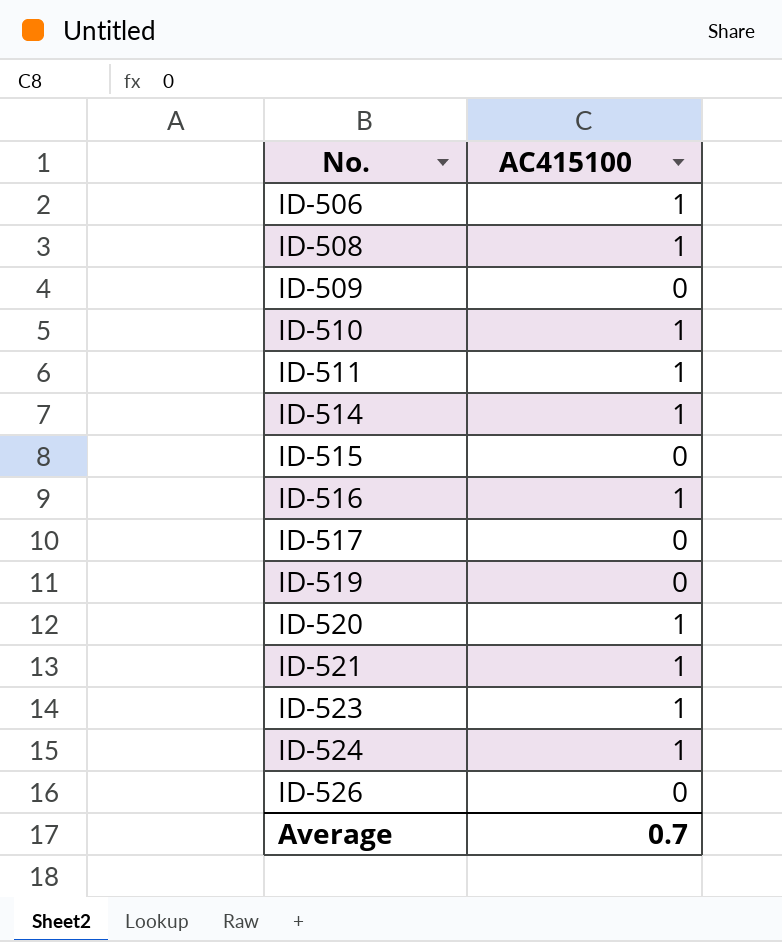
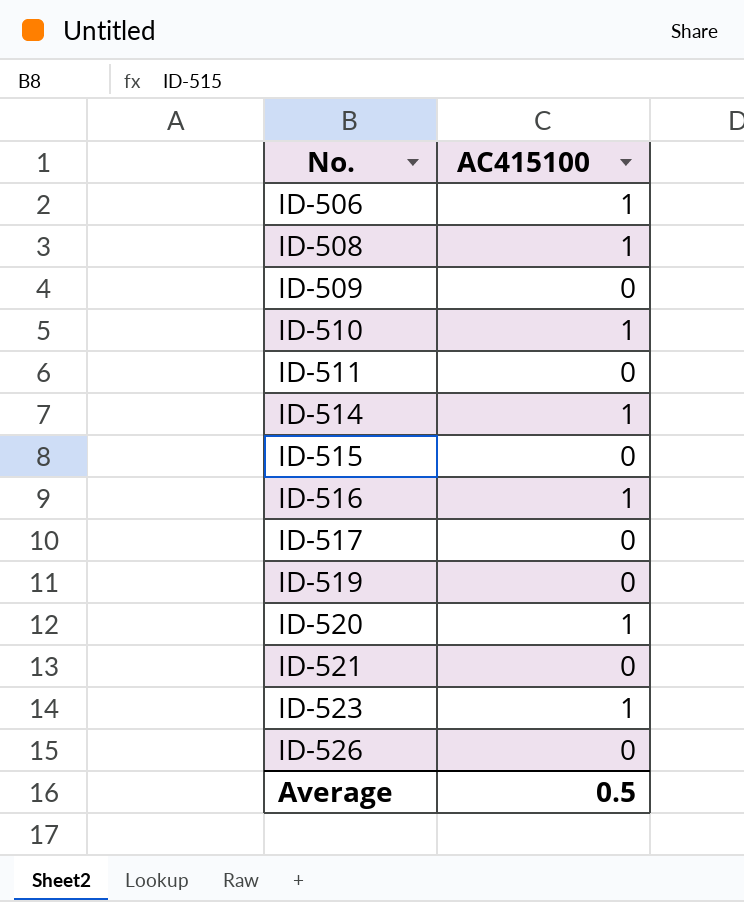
row ID-524: 1 -> none
ID-511 | AC415100: 1 -> 0
ID-521 | AC415100: 1 -> 0
Average | AC415100: 0.7 -> 0.5

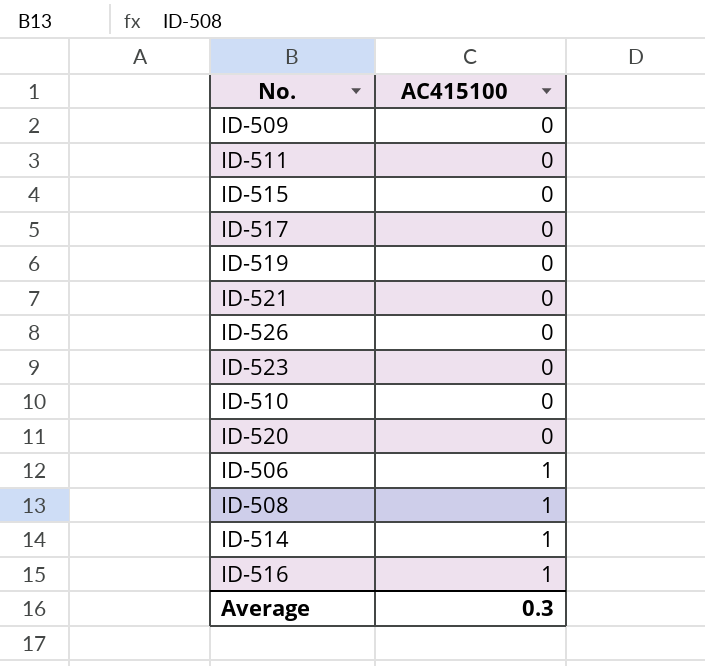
row order: No. ascending -> AC415100 ascending
ID-523 | AC415100: 1 -> 0
ID-510 | AC415100: 1 -> 0
ID-520 | AC415100: 1 -> 0
Average | AC415100: 0.5 -> 0.3

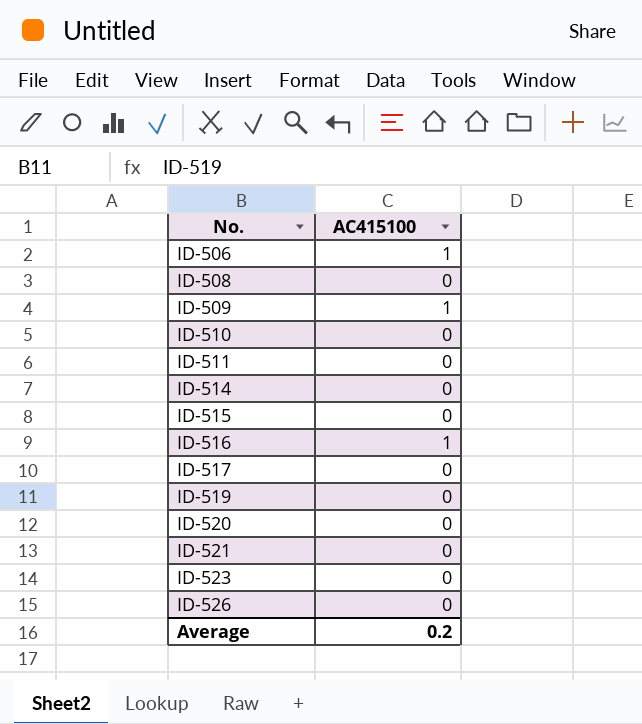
row order: AC415100 ascending -> No. ascending
ID-508 | AC415100: 1 -> 0
ID-509 | AC415100: 0 -> 1
ID-514 | AC415100: 1 -> 0
Average | AC415100: 0.3 -> 0.2

